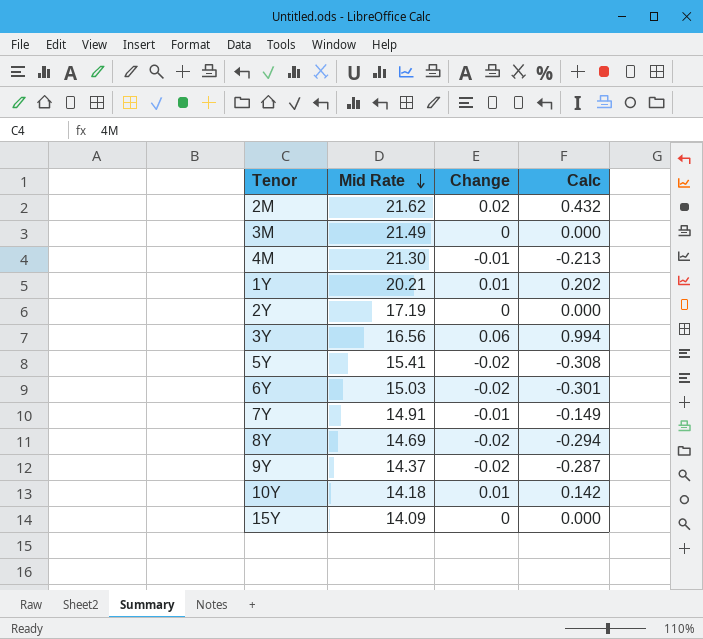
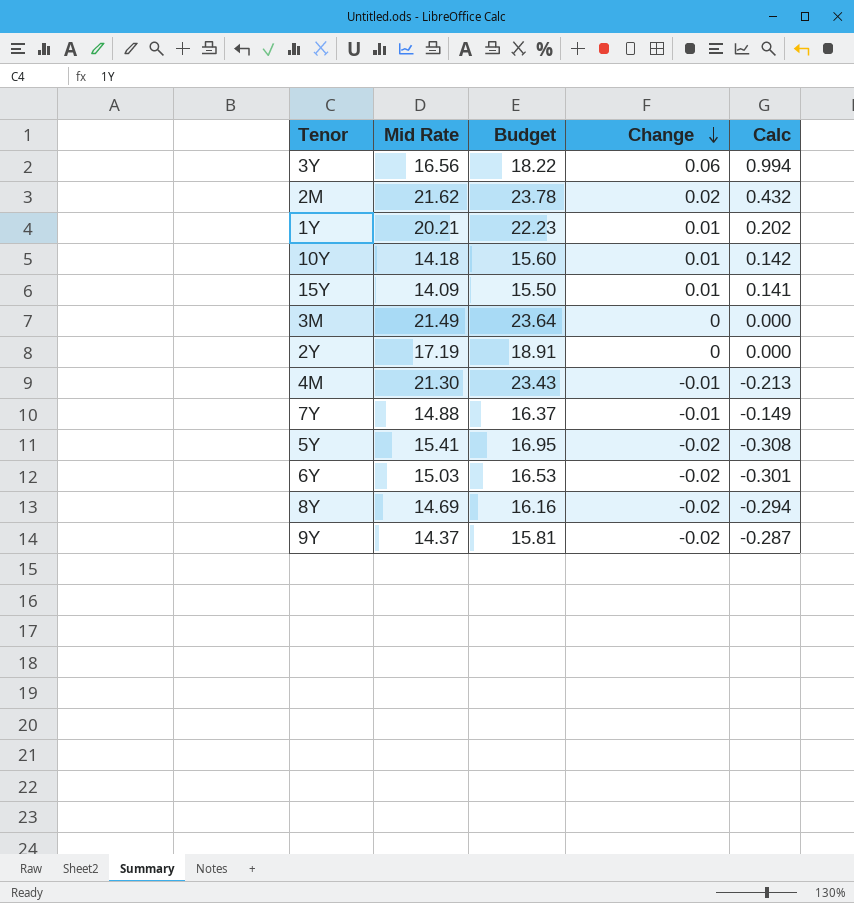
row order: Mid Rate descending -> Change descending
column Budget | formula: none -> [Mid Rate] * 1.1
15Y | Change: 0 -> 0.01
15Y | Calc: 0.000 -> 0.141
7Y | Mid Rate: 14.91 -> 14.88

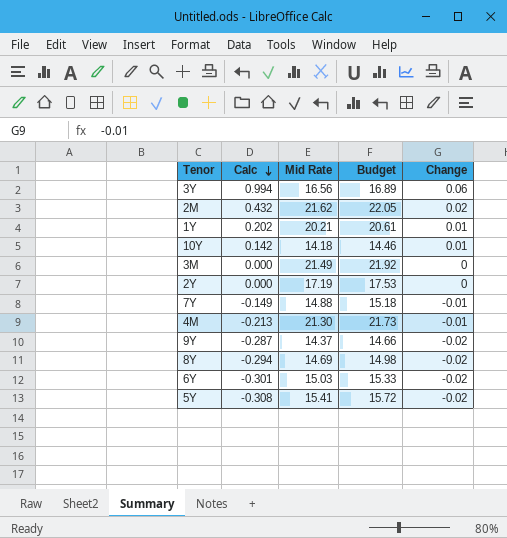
row order: Change descending -> Calc descending
column Calc | position: 5 -> 2
column Budget | formula: [Mid Rate] * 1.1 -> [Mid Rate] * 1.02
row 15Y: 14.09 | 15.50 | 0.01 | 0.141 -> none

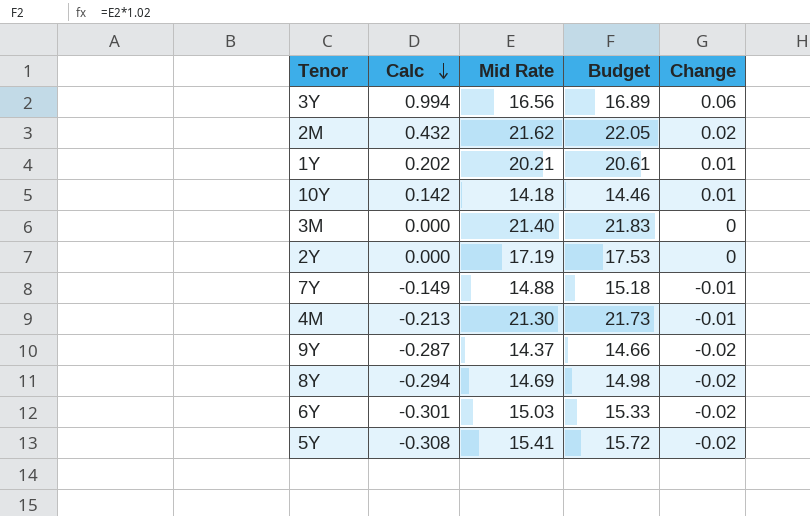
3M | Mid Rate: 21.49 -> 21.40
3M | Budget: 21.92 -> 21.83

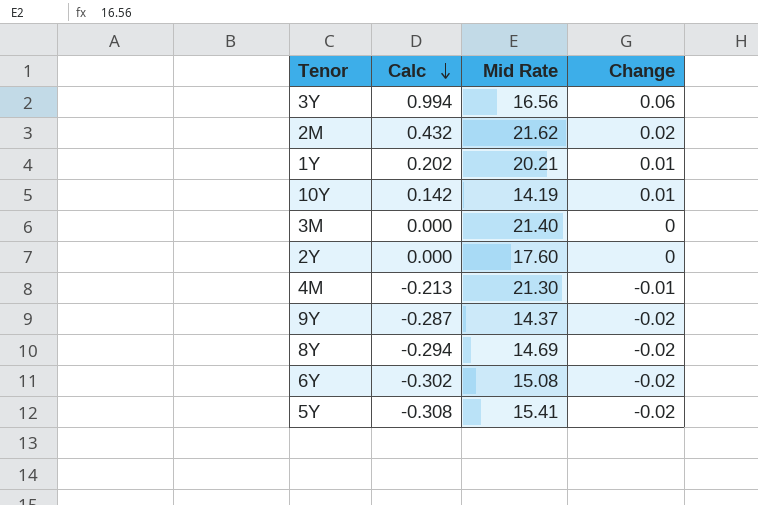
column Budget | formula: [Mid Rate] * 1.02 -> none
row 7Y: -0.149 | 14.88 | 15.18 | -0.01 -> none
10Y | Mid Rate: 14.18 -> 14.19
2Y | Mid Rate: 17.19 -> 17.60
6Y | Calc: -0.301 -> -0.302
6Y | Mid Rate: 15.03 -> 15.08

